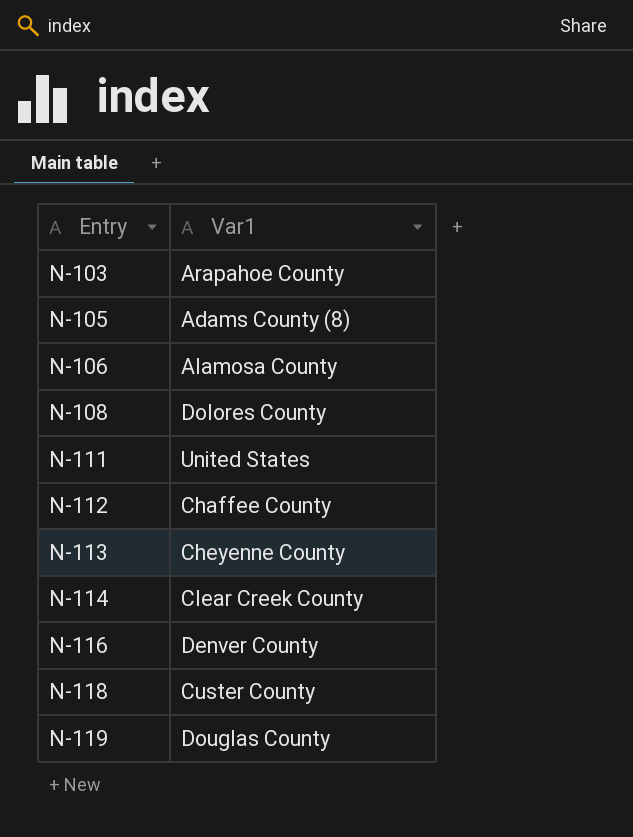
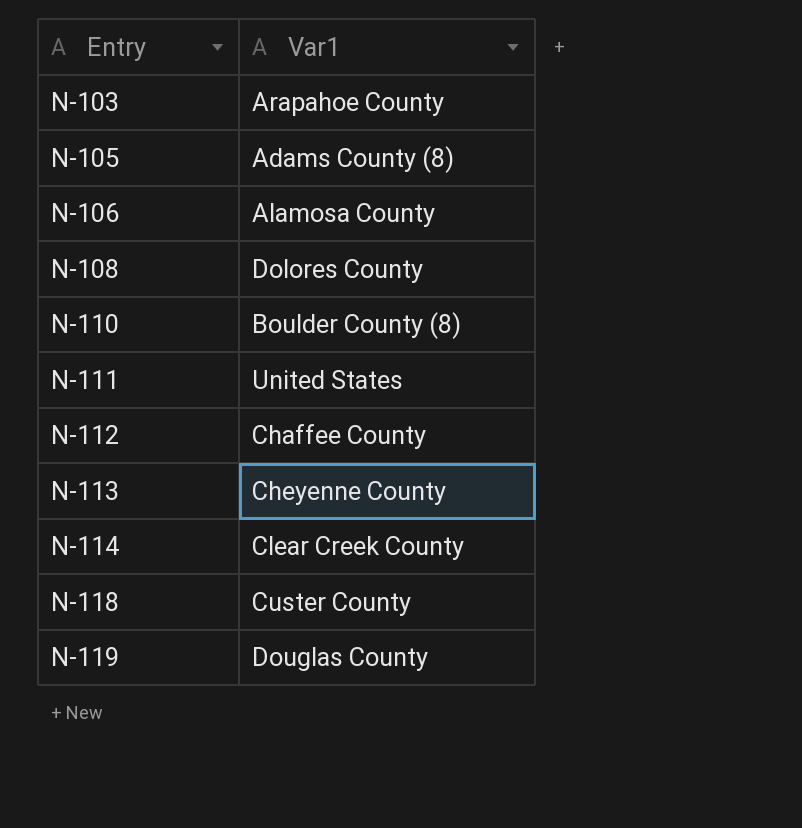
row N-116: Denver County -> none
row N-110: none -> Boulder County (8)

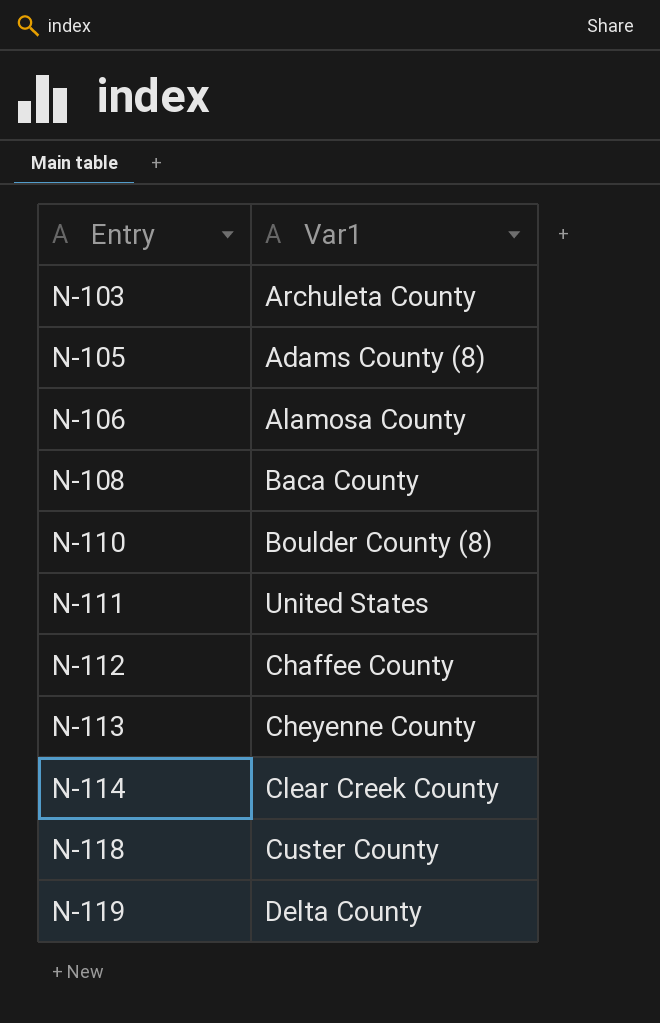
N-103 | Var1: Arapahoe County -> Archuleta County
N-108 | Var1: Dolores County -> Baca County
N-119 | Var1: Douglas County -> Delta County

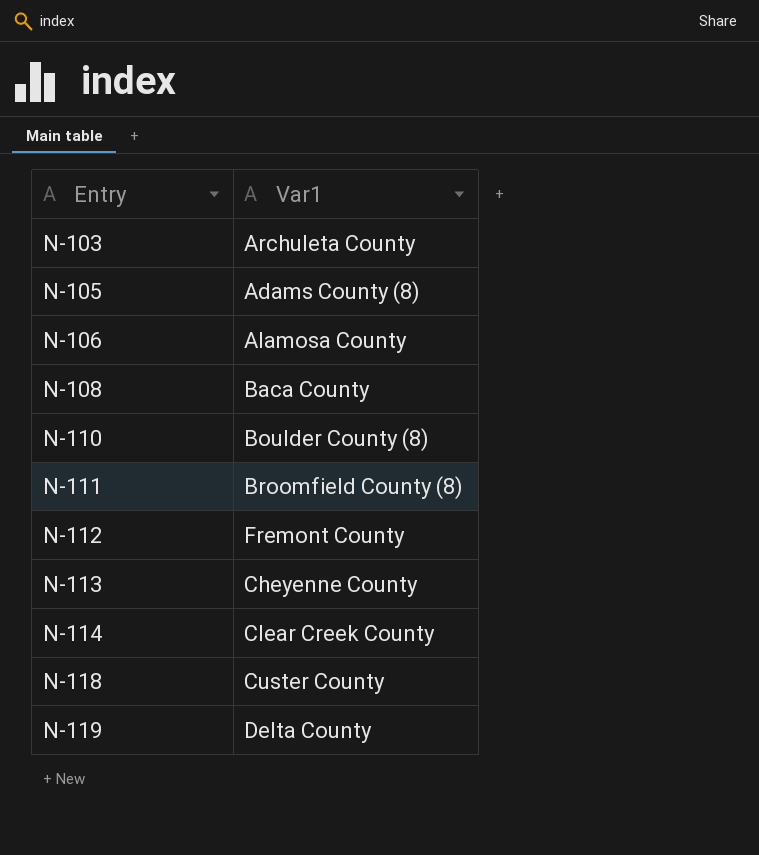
N-111 | Var1: United States -> Broomfield County (8)
N-112 | Var1: Chaffee County -> Fremont County

